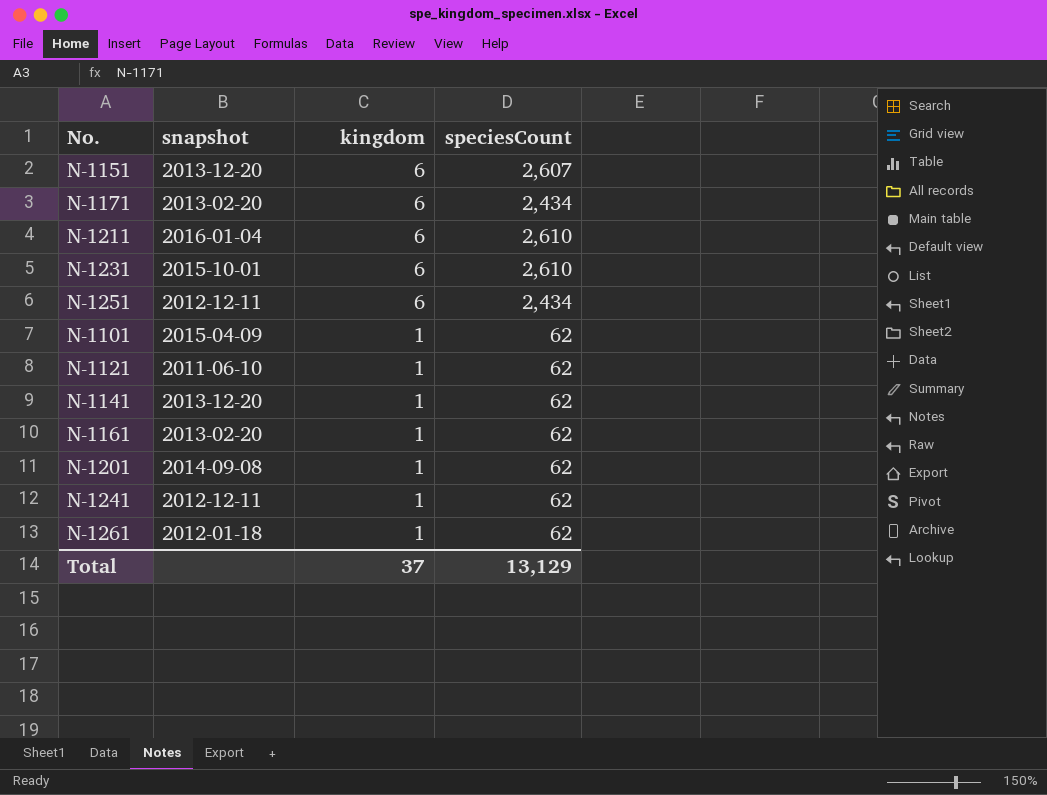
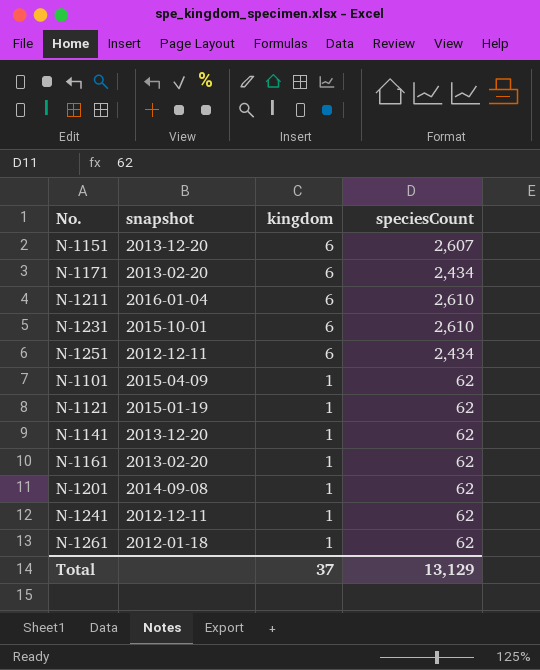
N-1121 | snapshot: 2011-06-10 -> 2015-01-19

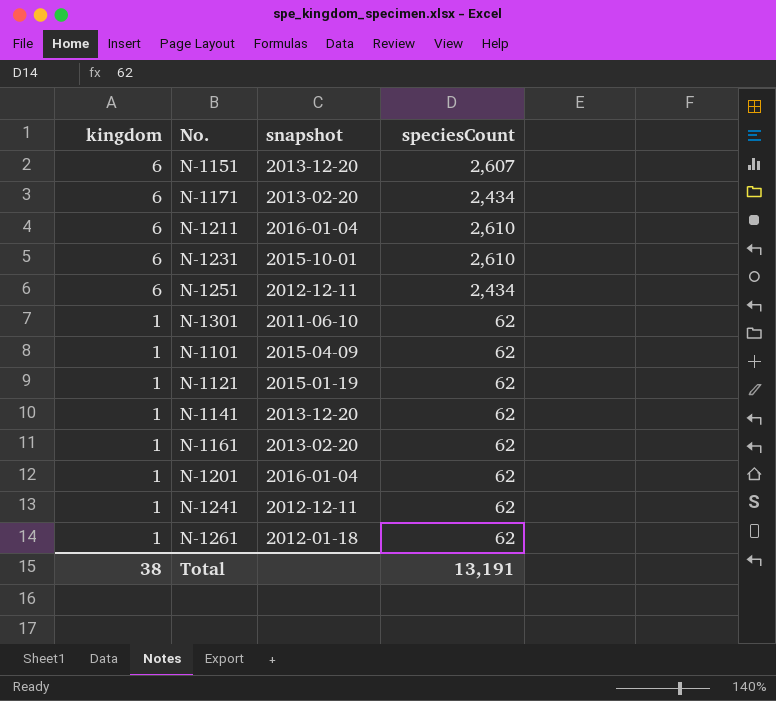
column kingdom | position: 3 -> 1
row N-1301: none -> 1 | 2011-06-10 | 62
N-1201 | snapshot: 2014-09-08 -> 2016-01-04
Total | kingdom: 37 -> 38
Total | speciesCount: 13,129 -> 13,191

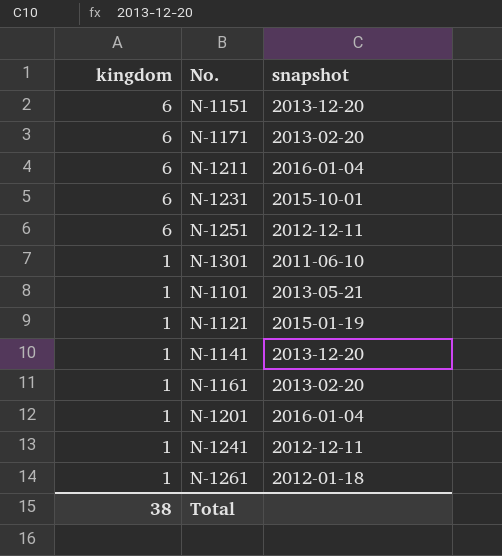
column speciesCount | position: 4 -> none
N-1101 | snapshot: 2015-04-09 -> 2013-05-21

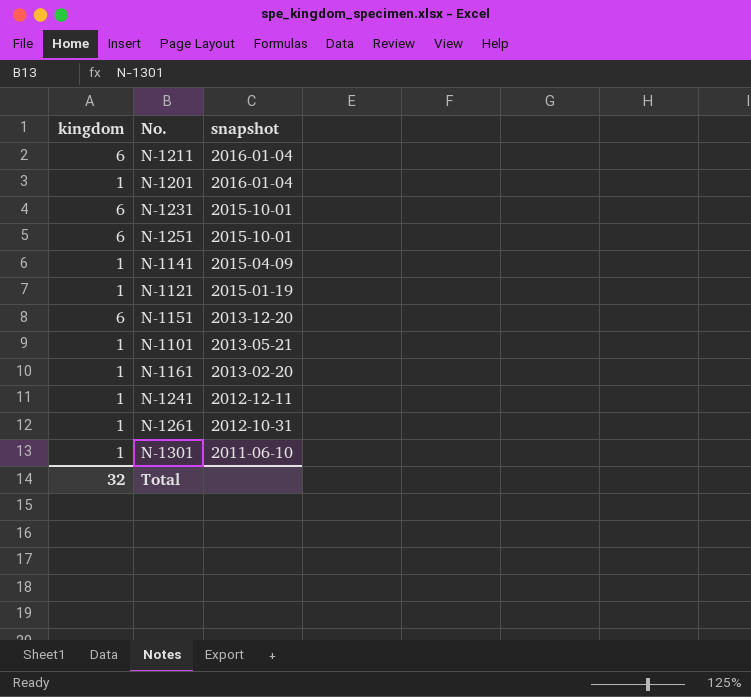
row order: kingdom descending -> snapshot descending
row N-1171: 6 | 2013-02-20 -> none
N-1251 | snapshot: 2012-12-11 -> 2015-10-01
N-1141 | snapshot: 2013-12-20 -> 2015-04-09
N-1261 | snapshot: 2012-01-18 -> 2012-10-31
Total | kingdom: 38 -> 32

